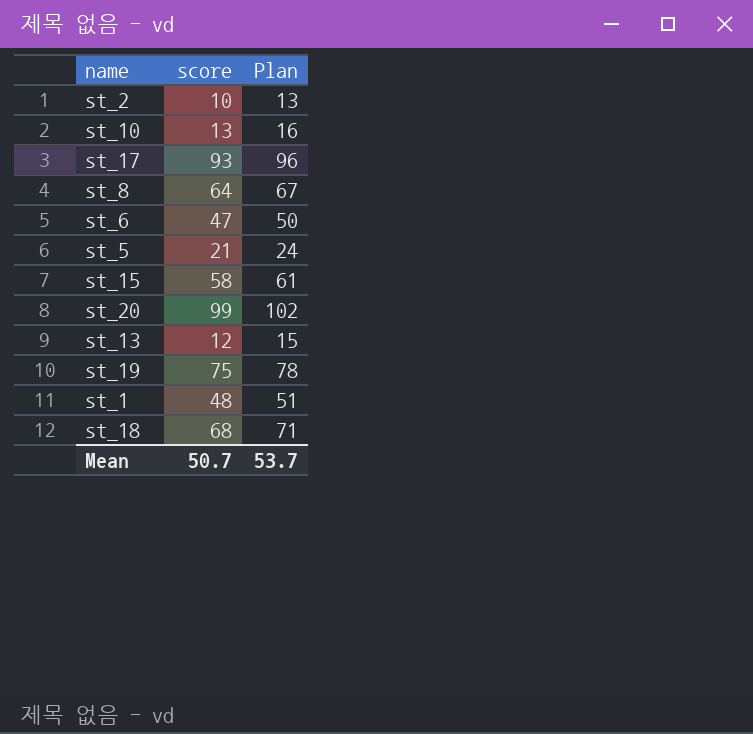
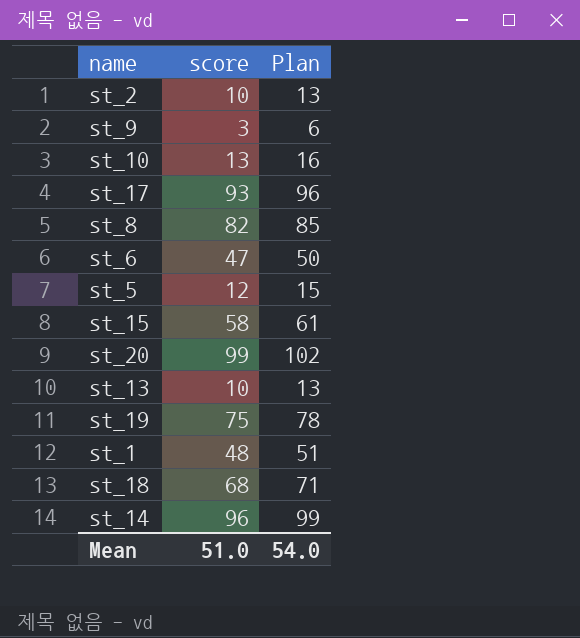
row st_9: none -> 3 | 6
st_8 | score: 64 -> 82
st_8 | Plan: 67 -> 85
st_5 | score: 21 -> 12
st_5 | Plan: 24 -> 15
st_13 | score: 12 -> 10
st_13 | Plan: 15 -> 13
row st_14: none -> 96 | 99
Mean | score: 50.7 -> 51.0
Mean | Plan: 53.7 -> 54.0

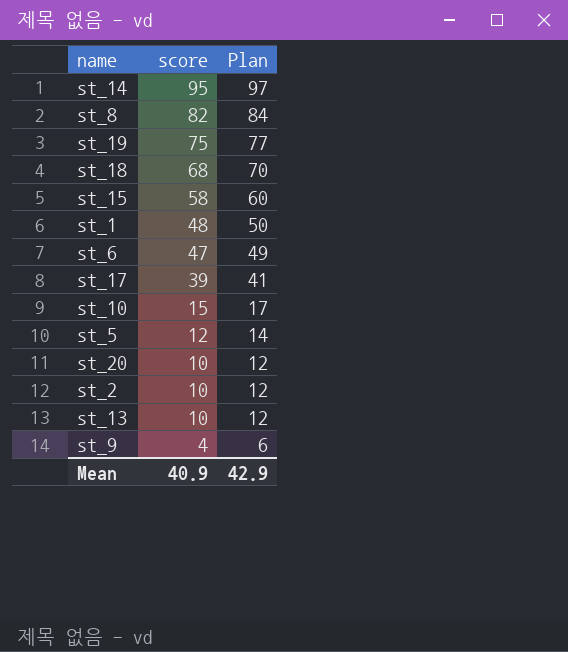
row order: none -> score descending
column Plan | formula: [score] + 3 -> [score] + 2
st_14 | score: 96 -> 95
st_17 | score: 93 -> 39
st_10 | score: 13 -> 15
st_20 | score: 99 -> 10
st_9 | score: 3 -> 4
Mean | score: 51.0 -> 40.9
Mean | Plan: 54.0 -> 42.9

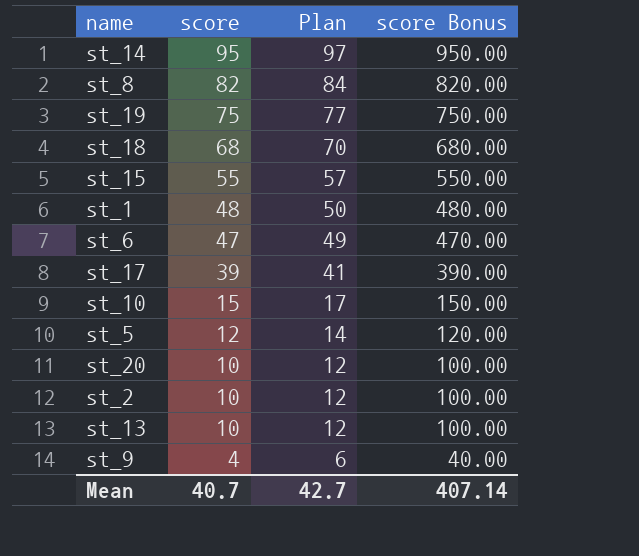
column score Bonus | formula: none -> [score] * 10
st_15 | score: 58 -> 55
st_15 | Plan: 60 -> 57
Mean | score: 40.9 -> 40.7
Mean | Plan: 42.9 -> 42.7

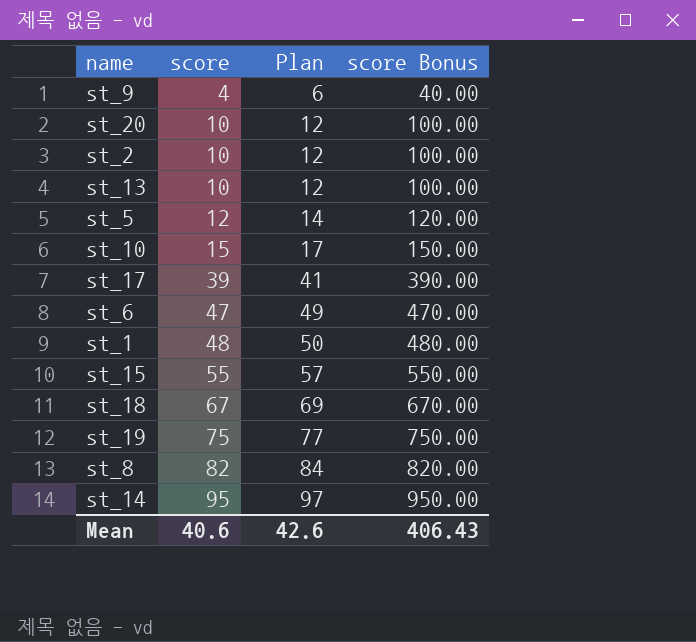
row order: score descending -> score ascending
st_18 | score: 68 -> 67
st_18 | Plan: 70 -> 69
st_18 | score Bonus: 680.00 -> 670.00
Mean | score: 40.7 -> 40.6
Mean | Plan: 42.7 -> 42.6
Mean | score Bonus: 407.14 -> 406.43

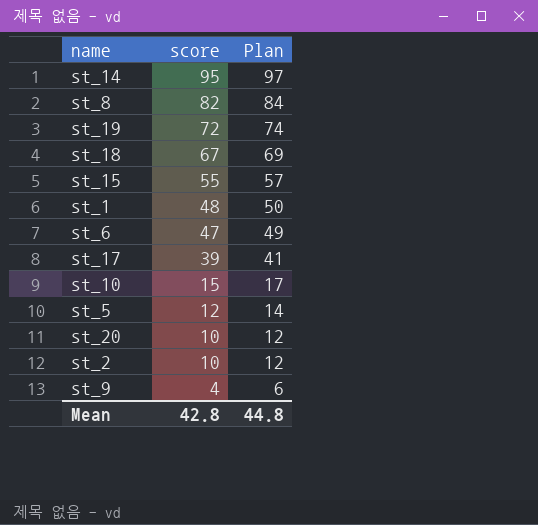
row order: score ascending -> score descending
column score Bonus | formula: [score] * 10 -> none
row st_13: 10 | 12 | 100.00 -> none
st_19 | score: 75 -> 72
st_19 | Plan: 77 -> 74
Mean | score: 40.6 -> 42.8
Mean | Plan: 42.6 -> 44.8

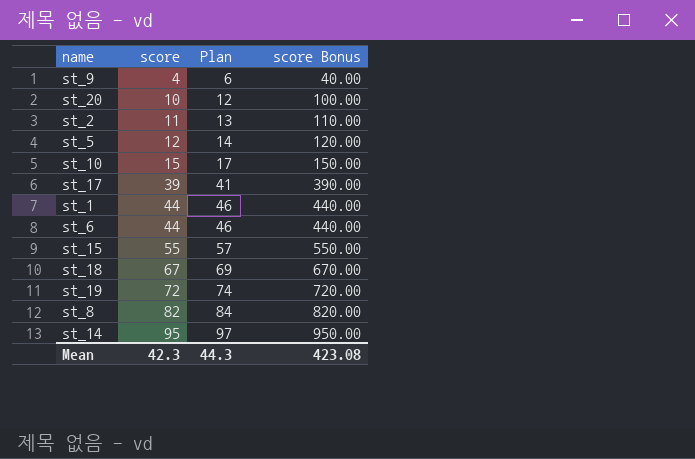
row order: score descending -> score ascending
column score Bonus | formula: none -> [score] * 10
st_2 | score: 10 -> 11
st_2 | Plan: 12 -> 13
st_1 | score: 48 -> 44
st_1 | Plan: 50 -> 46
st_6 | score: 47 -> 44
st_6 | Plan: 49 -> 46
Mean | score: 42.8 -> 42.3
Mean | Plan: 44.8 -> 44.3

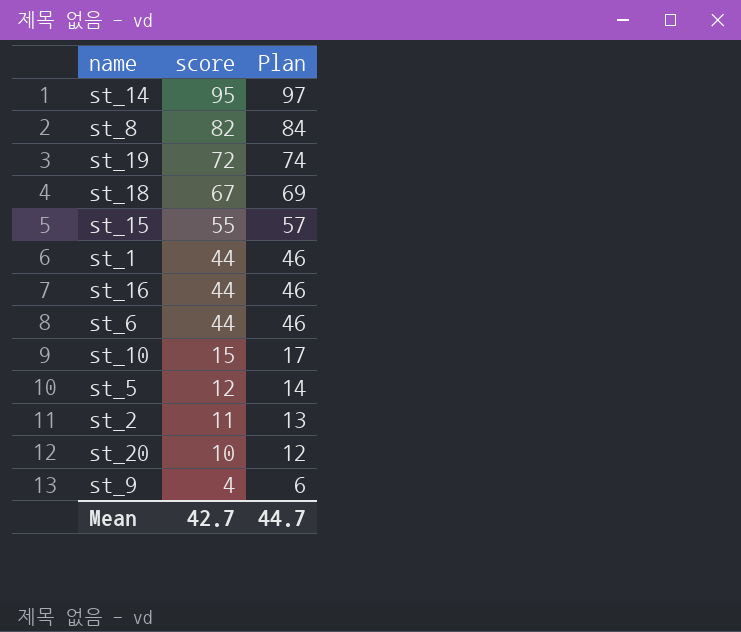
row order: score ascending -> score descending
column score Bonus | formula: [score] * 10 -> none
row st_17: 39 | 41 | 390.00 -> none
row st_16: none -> 44 | 46
Mean | score: 42.3 -> 42.7
Mean | Plan: 44.3 -> 44.7

